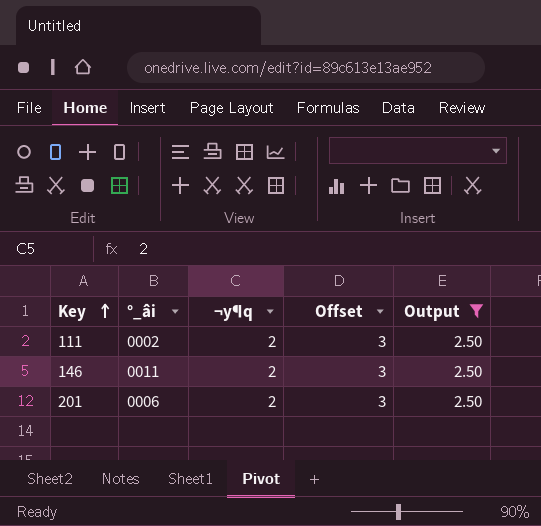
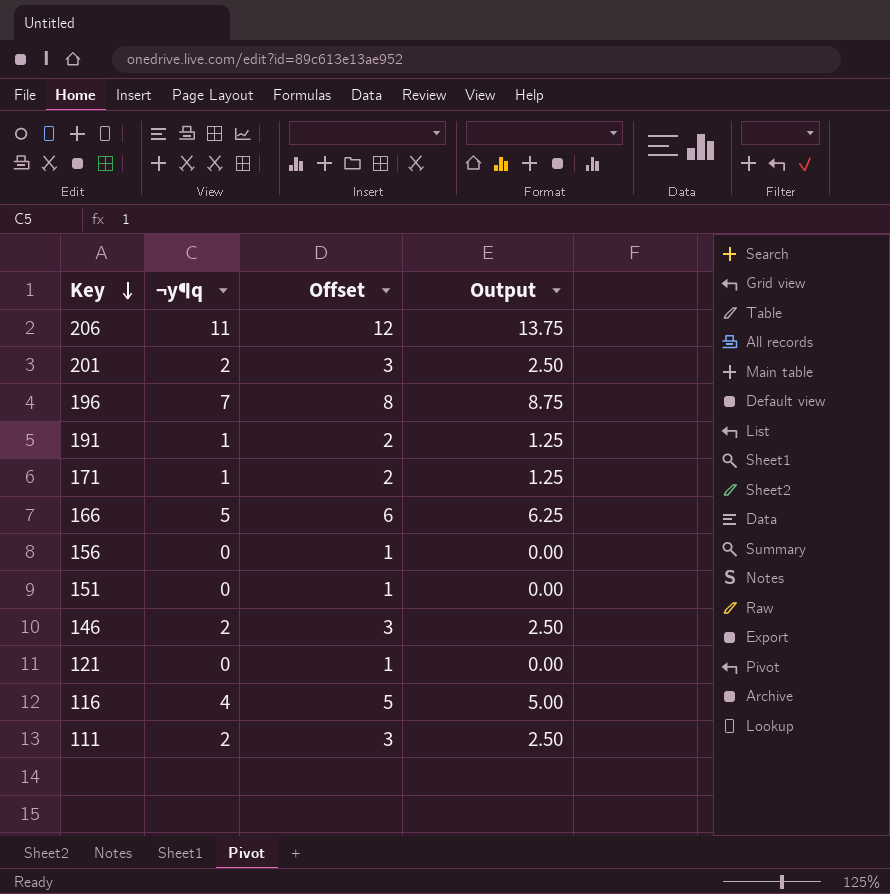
filter: Output = 2.50 -> none
row order: Key ascending -> Key descending
column °_âi | position: 2 -> none

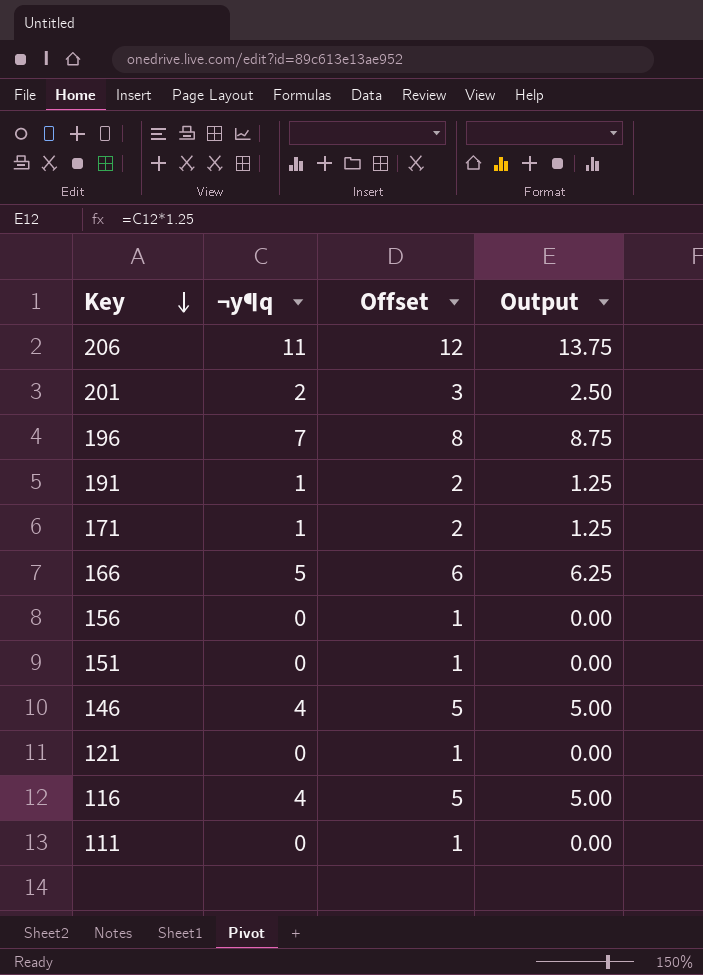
146 | ¬y¶q: 2 -> 4
146 | Offset: 3 -> 5
146 | Output: 2.50 -> 5.00
111 | ¬y¶q: 2 -> 0
111 | Offset: 3 -> 1
111 | Output: 2.50 -> 0.00

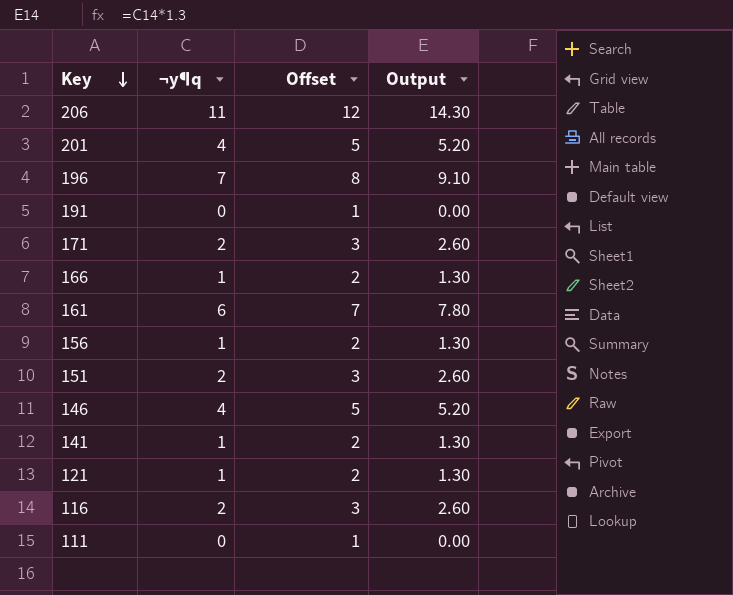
column Output | formula: [¬y¶q] * 1.25 -> [¬y¶q] * 1.3
201 | ¬y¶q: 2 -> 4
201 | Offset: 3 -> 5
191 | ¬y¶q: 1 -> 0
191 | Offset: 2 -> 1
171 | ¬y¶q: 1 -> 2
171 | Offset: 2 -> 3
166 | ¬y¶q: 5 -> 1
166 | Offset: 6 -> 2
row 161: none -> 6 | 7 | 7.80
156 | ¬y¶q: 0 -> 1
156 | Offset: 1 -> 2
151 | ¬y¶q: 0 -> 2
151 | Offset: 1 -> 3
row 141: none -> 1 | 2 | 1.30
121 | ¬y¶q: 0 -> 1
121 | Offset: 1 -> 2
116 | ¬y¶q: 4 -> 2
116 | Offset: 5 -> 3

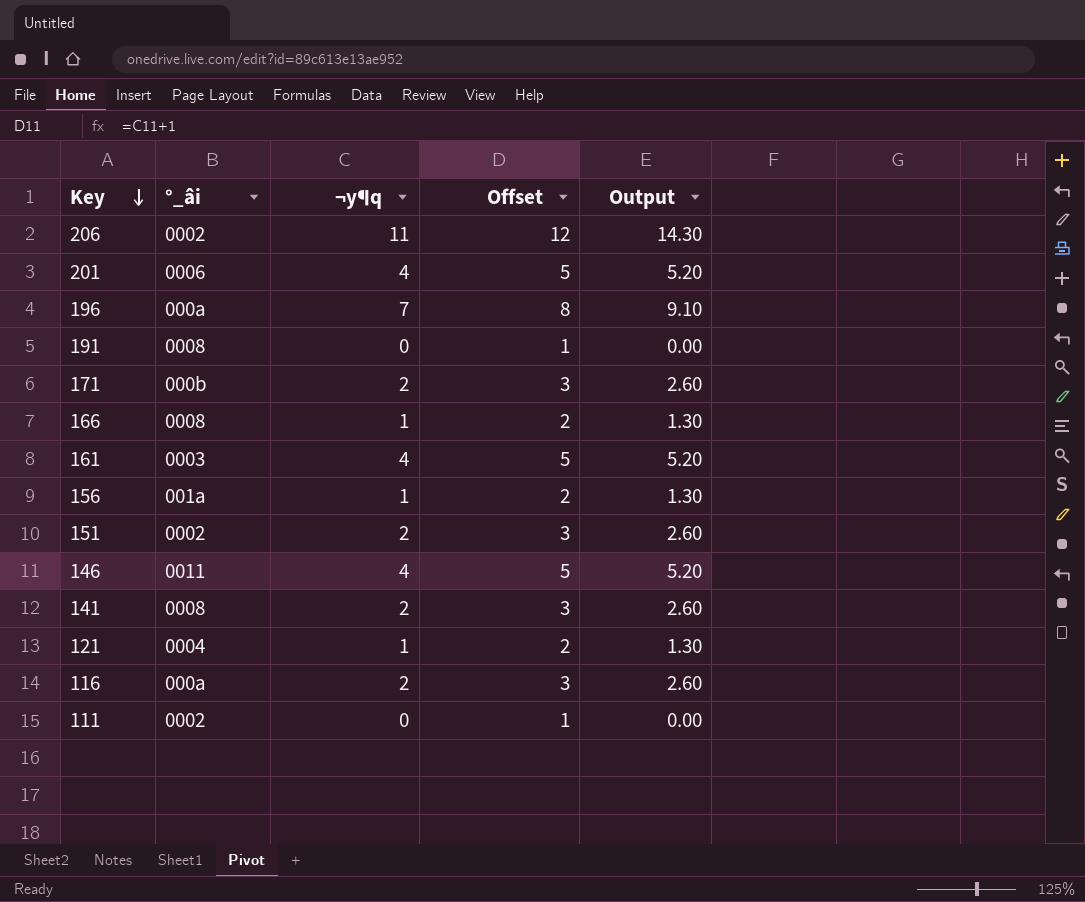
column °_âi | position: none -> 2
161 | ¬y¶q: 6 -> 4
161 | Offset: 7 -> 5
161 | Output: 7.80 -> 5.20
141 | ¬y¶q: 1 -> 2
141 | Offset: 2 -> 3
141 | Output: 1.30 -> 2.60

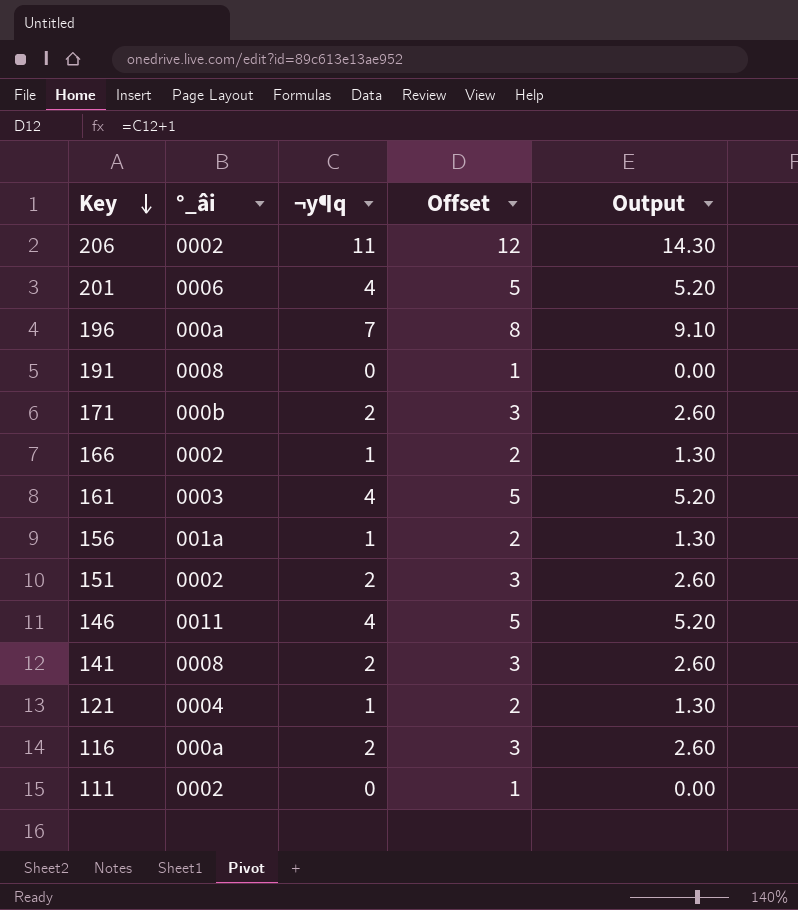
166 | °_âi: 0008 -> 0002

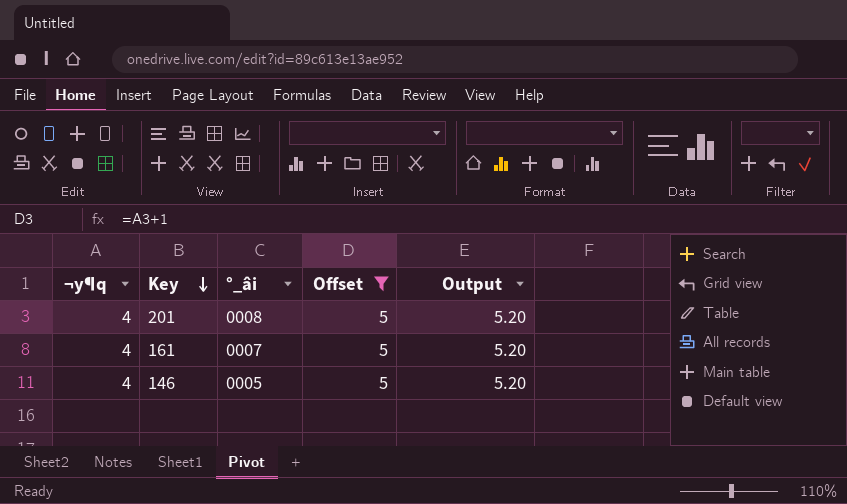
filter: none -> Offset = 5
column ¬y¶q | position: 3 -> 1
201 | °_âi: 0006 -> 0008
161 | °_âi: 0003 -> 0007
146 | °_âi: 0011 -> 0005

